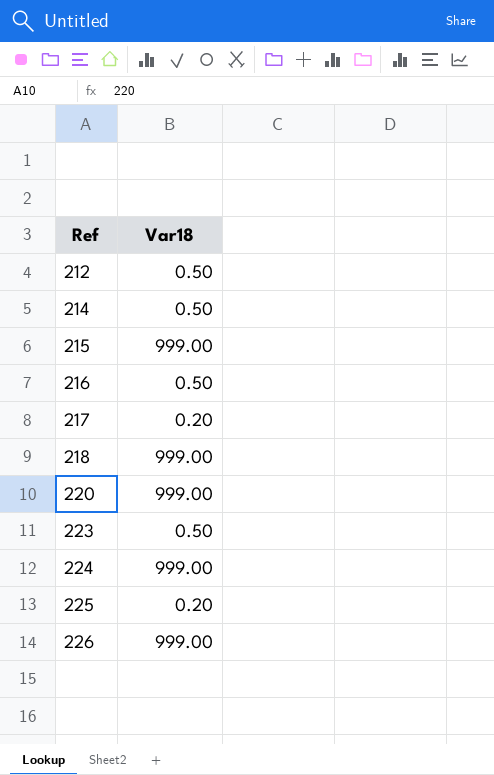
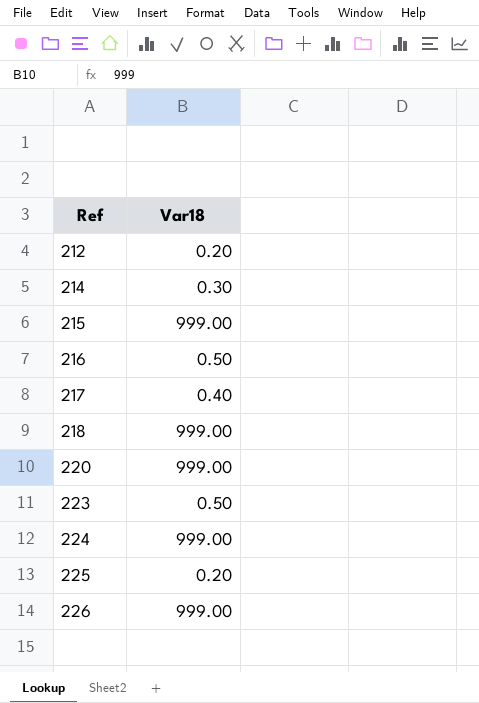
212 | Var18: 0.50 -> 0.20
214 | Var18: 0.50 -> 0.30
217 | Var18: 0.20 -> 0.40

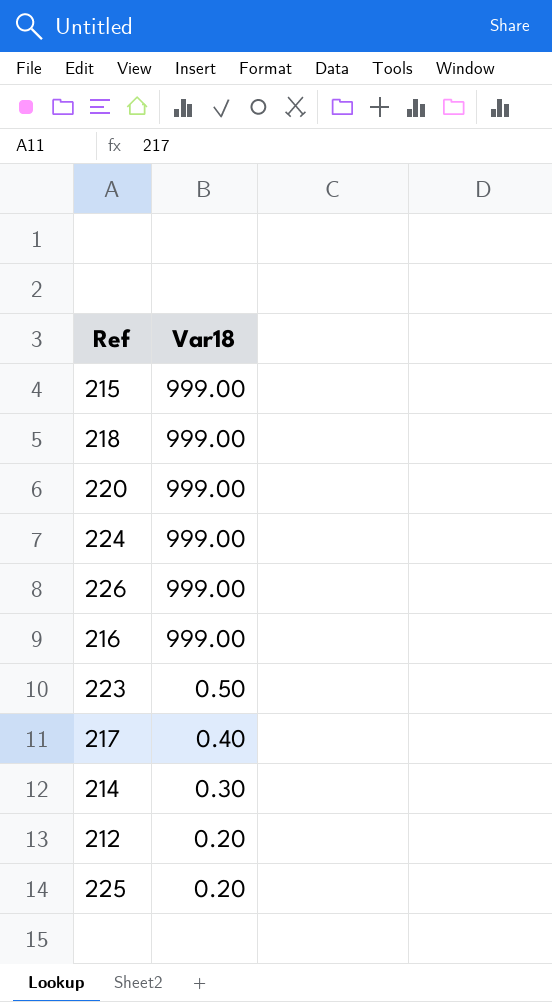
row order: Ref ascending -> Var18 descending
216 | Var18: 0.50 -> 999.00

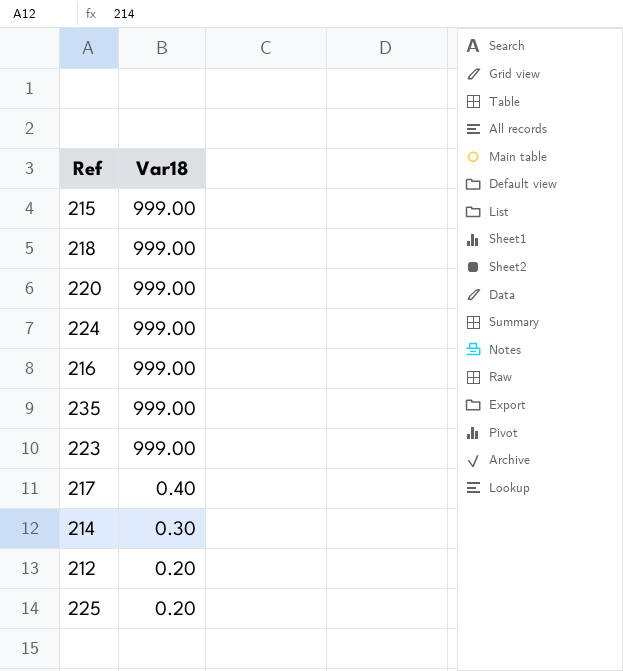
row 226: 999.00 -> none
row 235: none -> 999.00
223 | Var18: 0.50 -> 999.00

